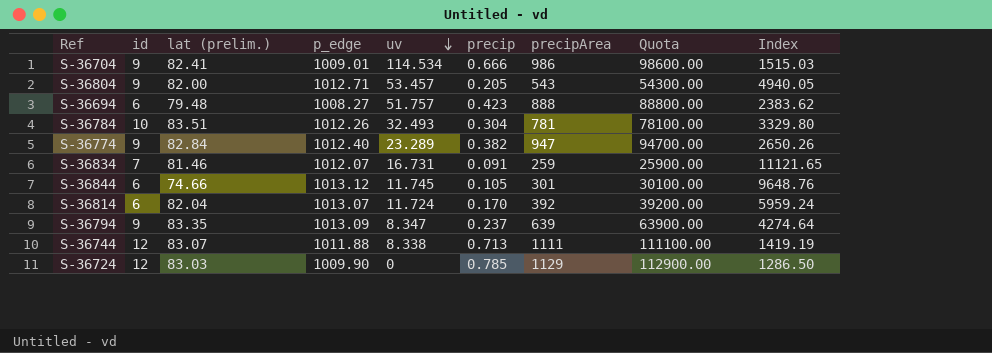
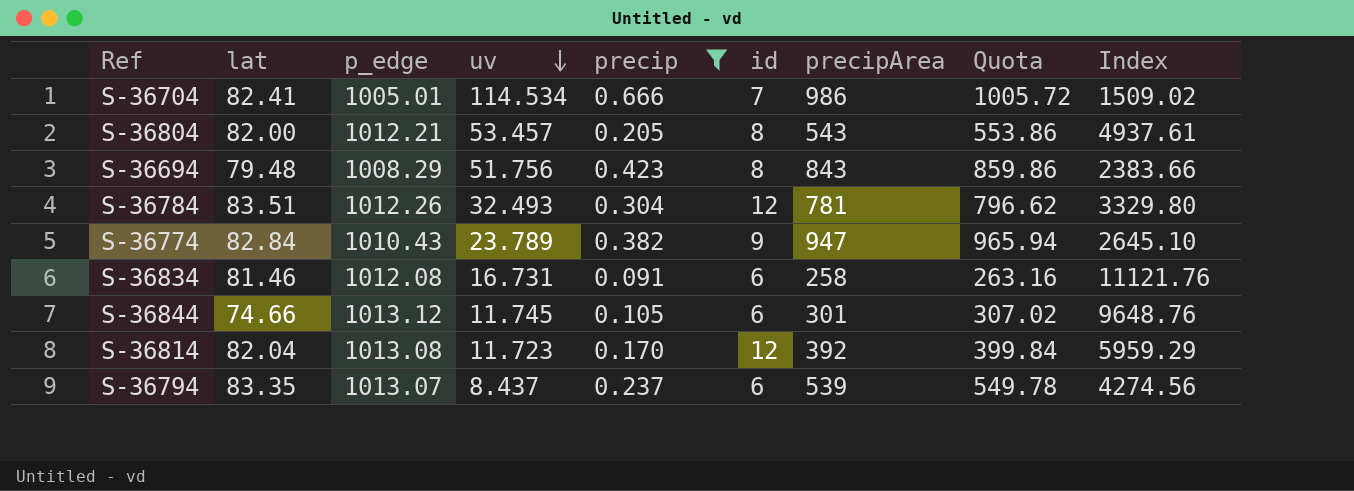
filter: none -> precip <= 0.666
column name: lat (prelim.) -> lat
column id | position: 2 -> 6
column Quota | formula: [precipArea] * 100 -> [precipArea] * 1.02
S-36704 | p_edge: 1009.01 -> 1005.01
S-36704 | id: 9 -> 7
S-36704 | Index: 1515.03 -> 1509.02
S-36804 | p_edge: 1012.71 -> 1012.21
S-36804 | id: 9 -> 8
S-36804 | Index: 4940.05 -> 4937.61
S-36694 | p_edge: 1008.27 -> 1008.29
S-36694 | uv: 51.757 -> 51.756
S-36694 | id: 6 -> 8
S-36694 | precipArea: 888 -> 843
S-36694 | Index: 2383.62 -> 2383.66
S-36784 | id: 10 -> 12
S-36774 | p_edge: 1012.40 -> 1010.43
S-36774 | uv: 23.289 -> 23.789
S-36774 | Index: 2650.26 -> 2645.10
S-36834 | p_edge: 1012.07 -> 1012.08
S-36834 | id: 7 -> 6
S-36834 | precipArea: 259 -> 258
S-36834 | Index: 11121.65 -> 11121.76
S-36814 | p_edge: 1013.07 -> 1013.08
S-36814 | uv: 11.724 -> 11.723
S-36814 | id: 6 -> 12
S-36814 | Index: 5959.24 -> 5959.29
S-36794 | p_edge: 1013.09 -> 1013.07
S-36794 | uv: 8.347 -> 8.437
S-36794 | id: 9 -> 6
S-36794 | precipArea: 639 -> 539
S-36794 | Index: 4274.64 -> 4274.56

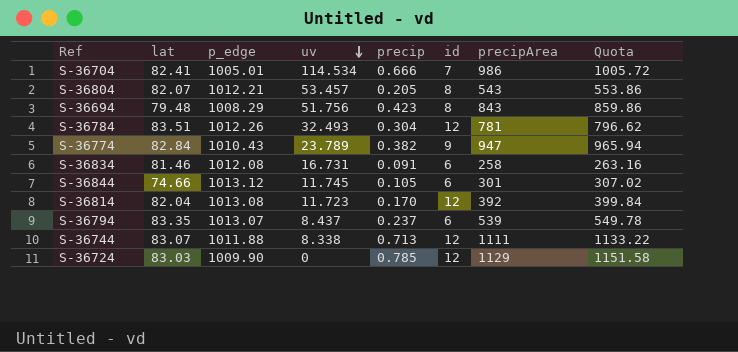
filter: precip <= 0.666 -> none
column Index | formula: [p_edge] / [precip] -> none
S-36804 | lat: 82.00 -> 82.07

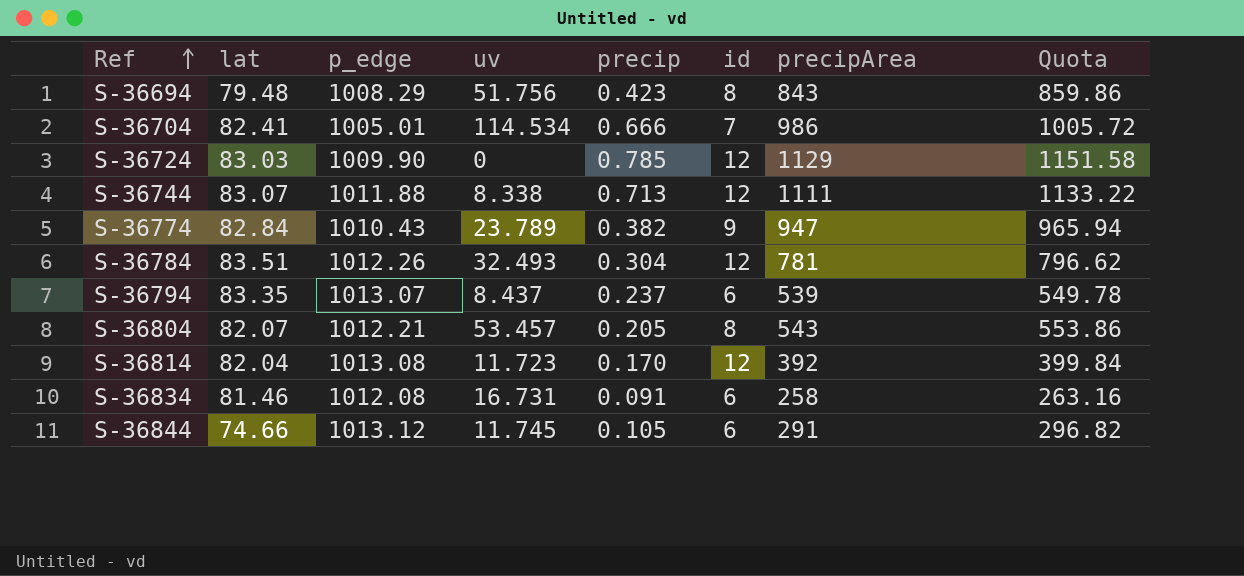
row order: uv descending -> Ref ascending
S-36844 | precipArea: 301 -> 291
S-36844 | Quota: 307.02 -> 296.82

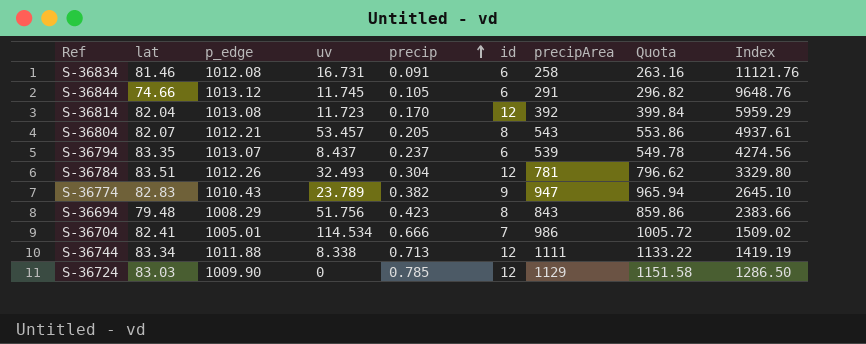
row order: Ref ascending -> precip ascending
column Index | formula: none -> [p_edge] / [precip]
S-36774 | lat: 82.84 -> 82.83
S-36744 | lat: 83.07 -> 83.34

